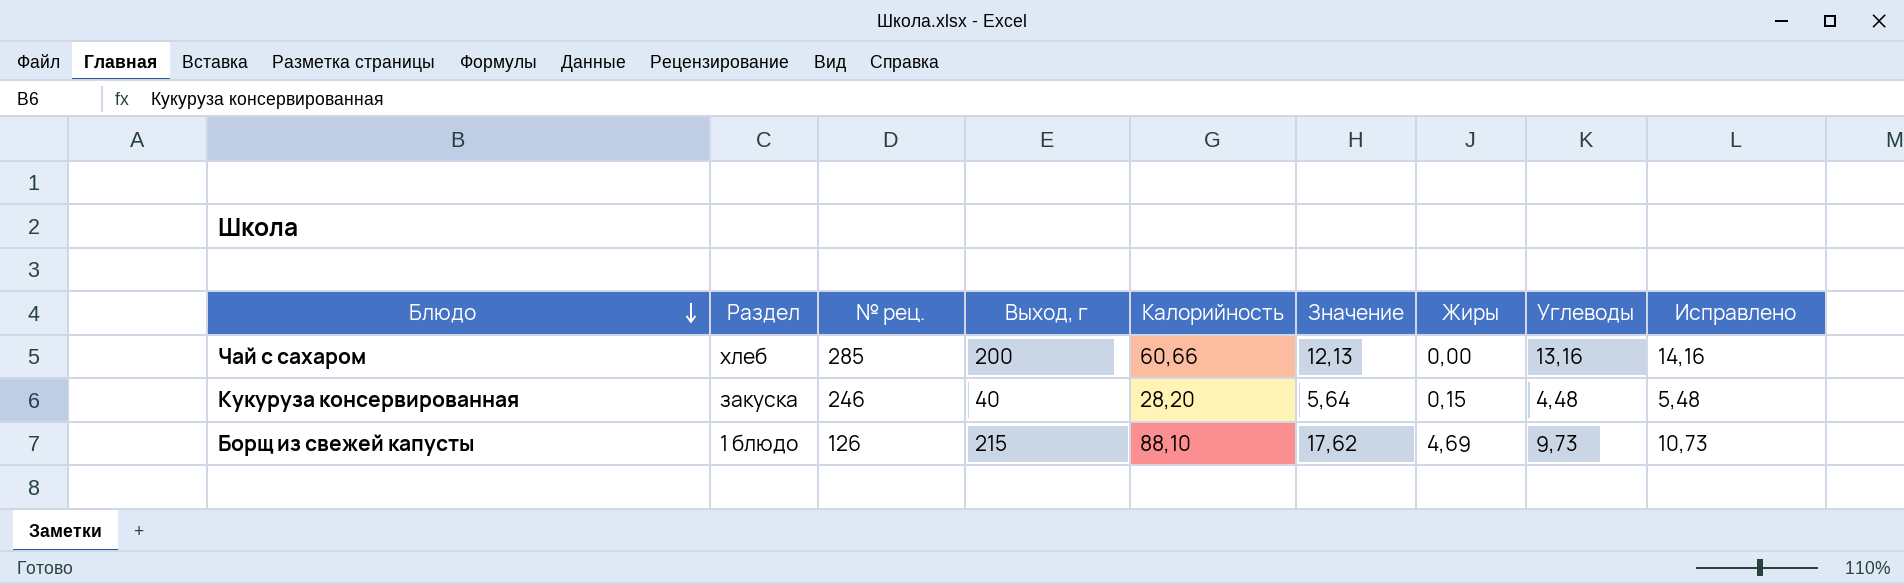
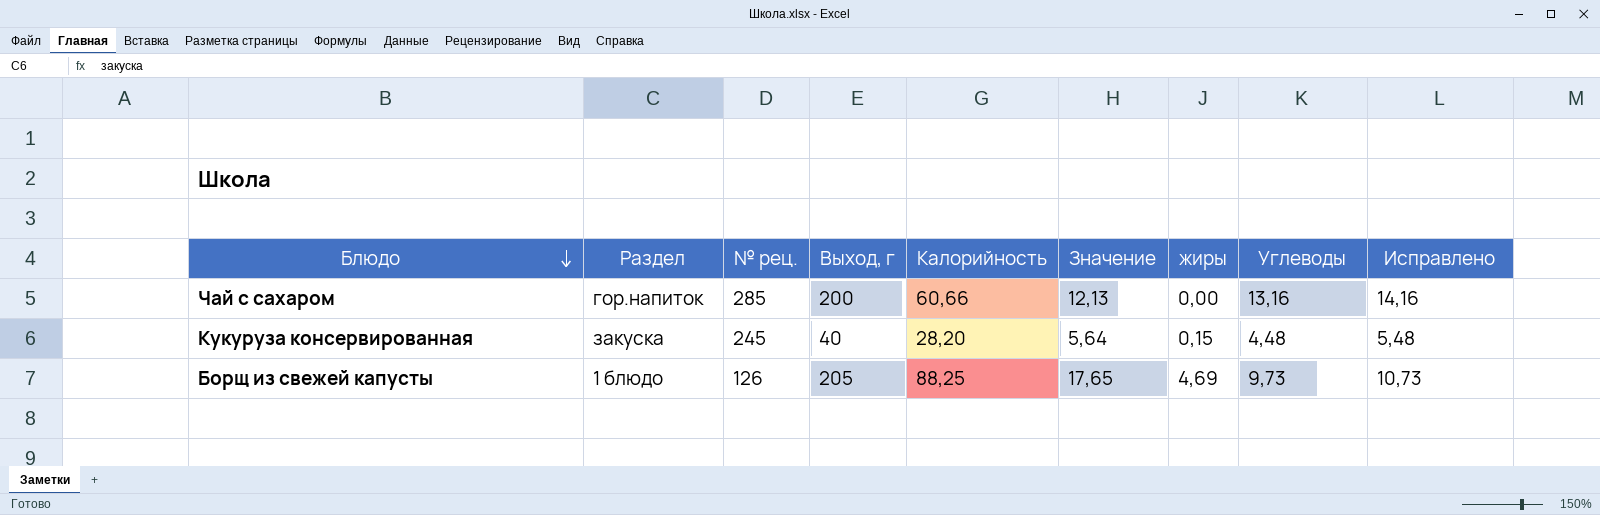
column name: Жиры -> жиры
Чай с сахаром | Раздел: хлеб -> гор.напиток
Кукуруза консервированная | № рец.: 246 -> 245
Борщ из свежей капусты | Выход, г: 215 -> 205
Борщ из свежей капусты | Калорийность: 88,10 -> 88,25
Борщ из свежей капусты | Значение: 17,62 -> 17,65

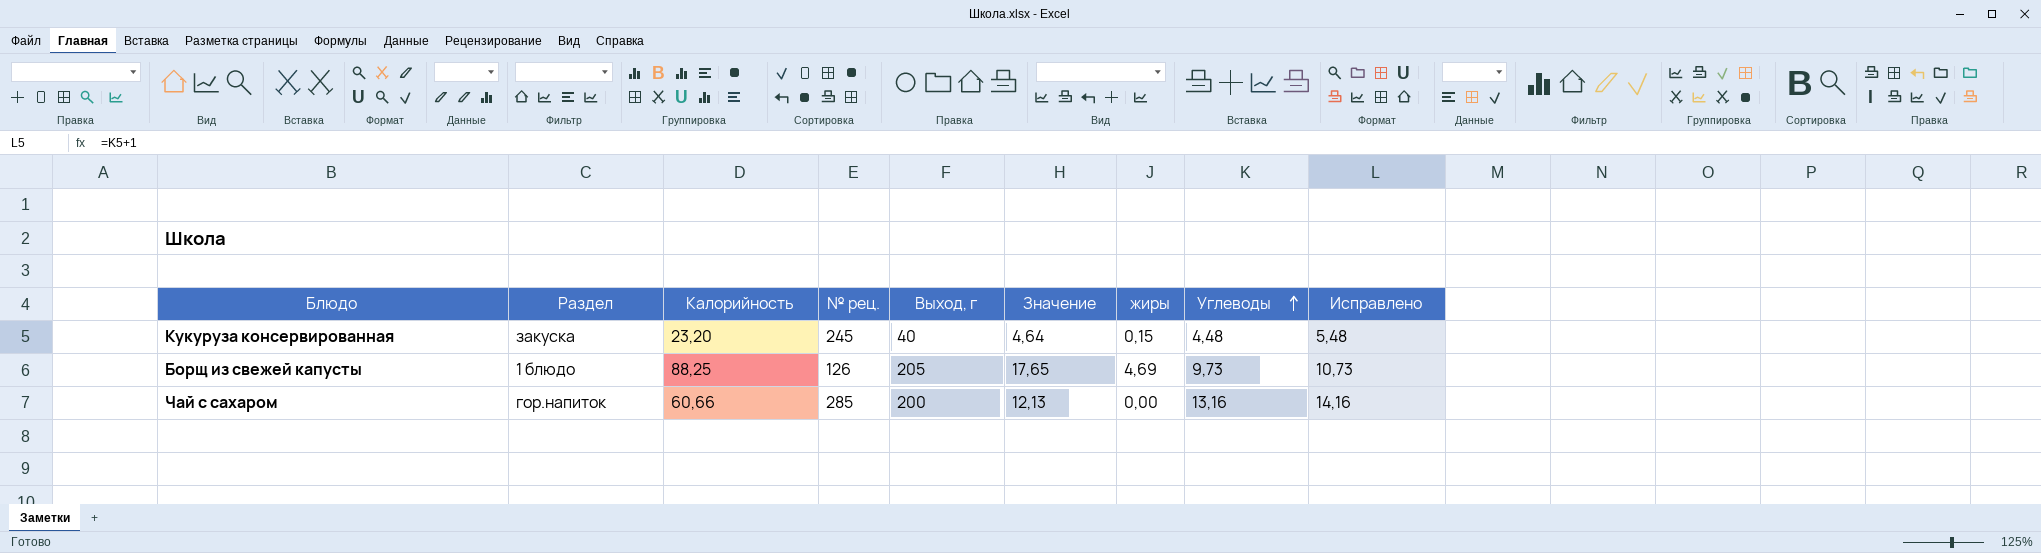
row order: Блюдо descending -> Углеводы ascending
column Калорийность | position: 5 -> 3
Кукуруза консервированная | Калорийность: 28,20 -> 23,20
Кукуруза консервированная | Значение: 5,64 -> 4,64

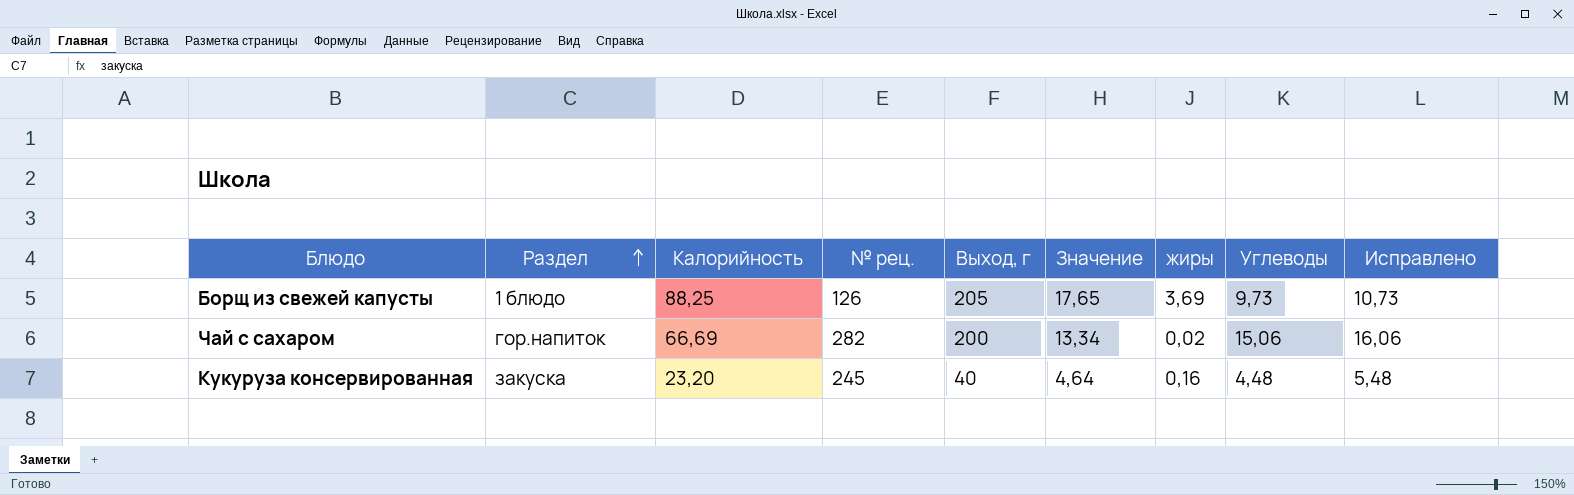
row order: Углеводы ascending -> Раздел ascending
Борщ из свежей капусты | жиры: 4,69 -> 3,69
Чай с сахаром | Калорийность: 60,66 -> 66,69
Чай с сахаром | № рец.: 285 -> 282
Чай с сахаром | Значение: 12,13 -> 13,34
Чай с сахаром | жиры: 0,00 -> 0,02
Чай с сахаром | Углеводы: 13,16 -> 15,06
Чай с сахаром | Исправлено: 14,16 -> 16,06
Кукуруза консервированная | жиры: 0,15 -> 0,16

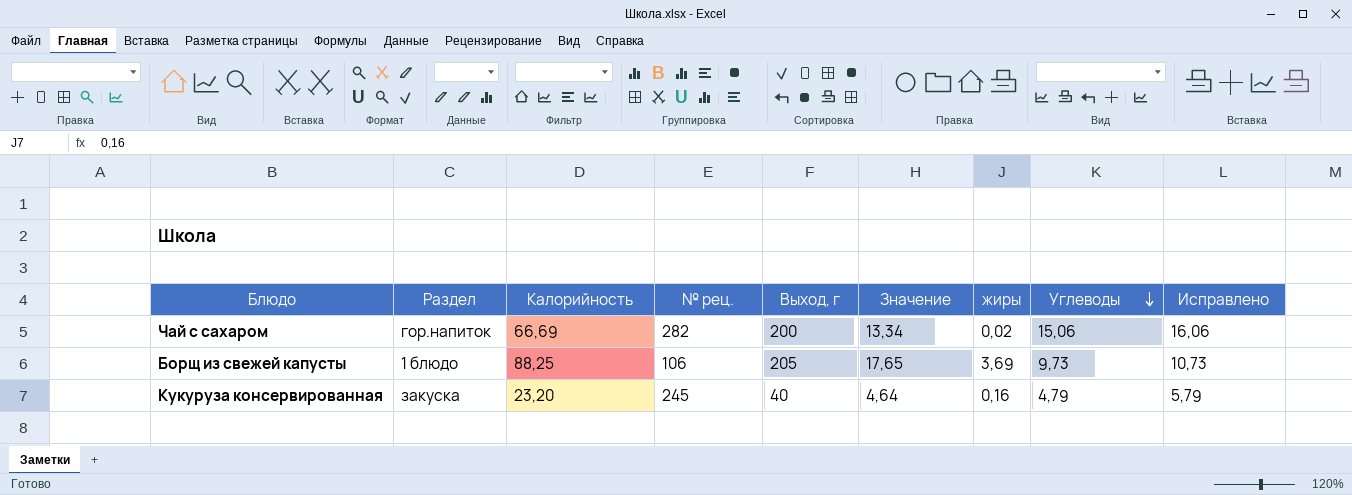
row order: Раздел ascending -> Углеводы descending
Борщ из свежей капусты | № рец.: 126 -> 106
Кукуруза консервированная | Углеводы: 4,48 -> 4,79
Кукуруза консервированная | Исправлено: 5,48 -> 5,79

